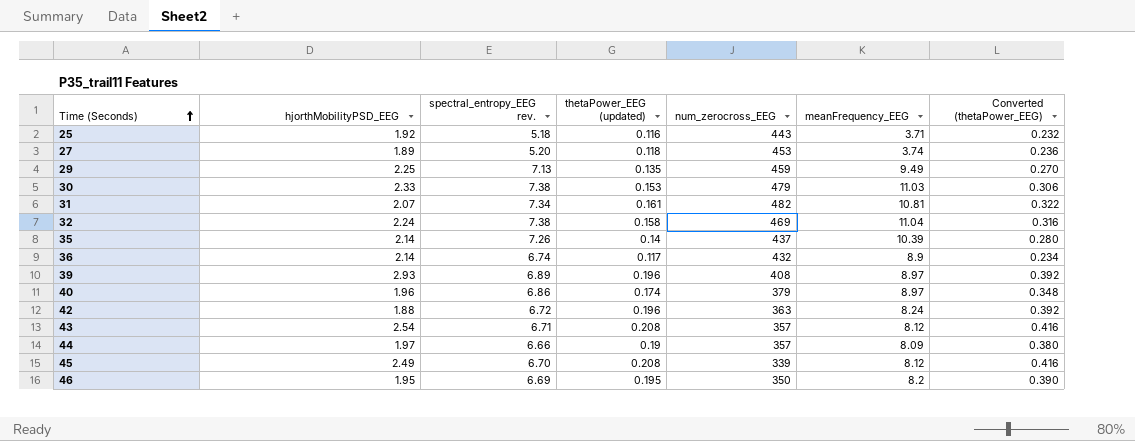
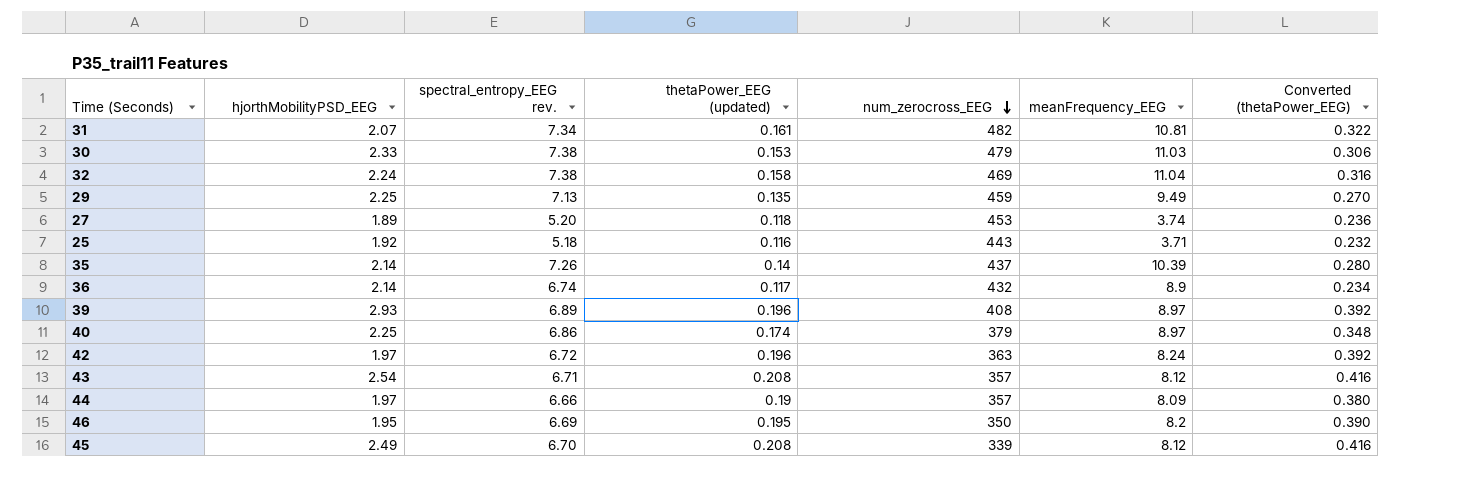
row order: Time (Seconds) ascending -> num_zerocross_EEG descending
40 | hjorthMobilityPSD_EEG: 1.96 -> 2.25
42 | hjorthMobilityPSD_EEG: 1.88 -> 1.97

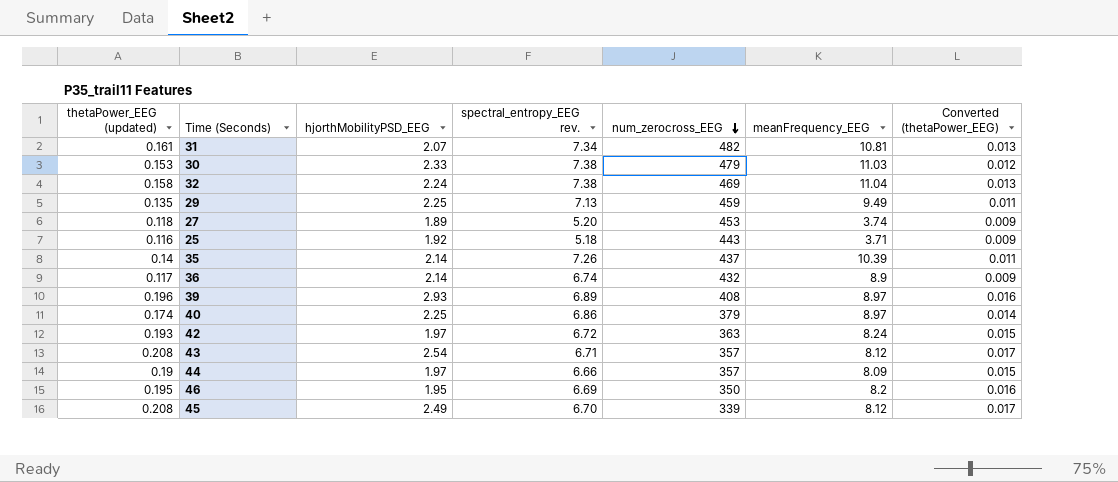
column thetaPower_EEG (updated) | position: 4 -> 1
column Converted (thetaPower_EEG) | formula: [thetaPower_EEG (updated)] * 2 -> [thetaPower_EEG (updated)] * 0.08
42 | thetaPower_EEG (updated): 0.196 -> 0.193

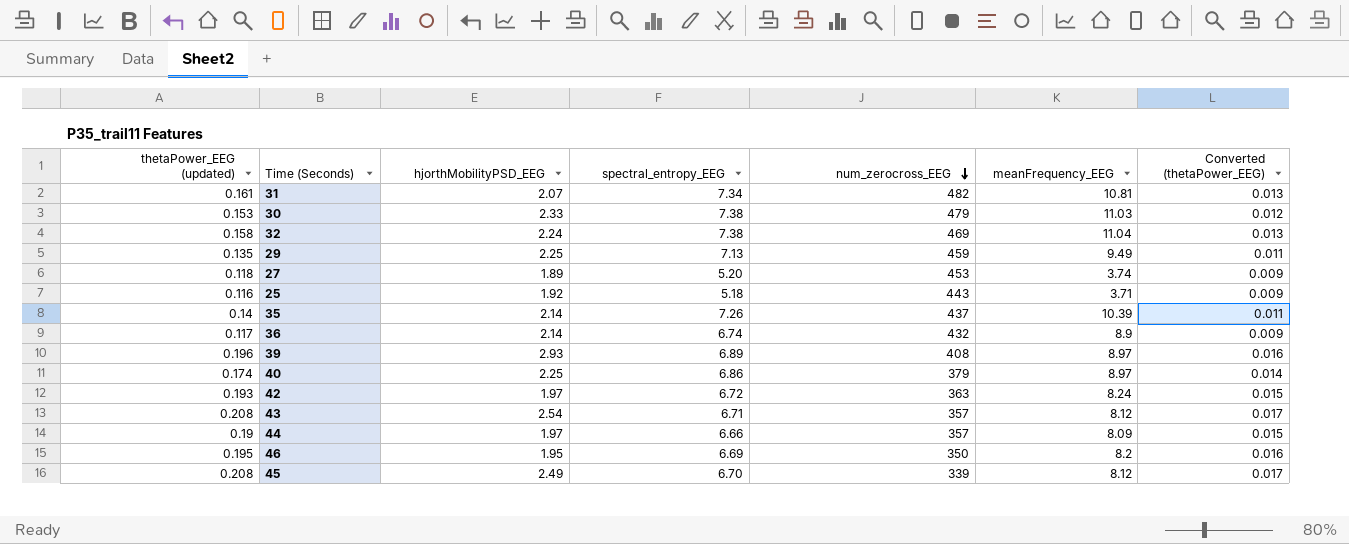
column name: spectral_entropy_EEG rev. -> spectral_entropy_EEG

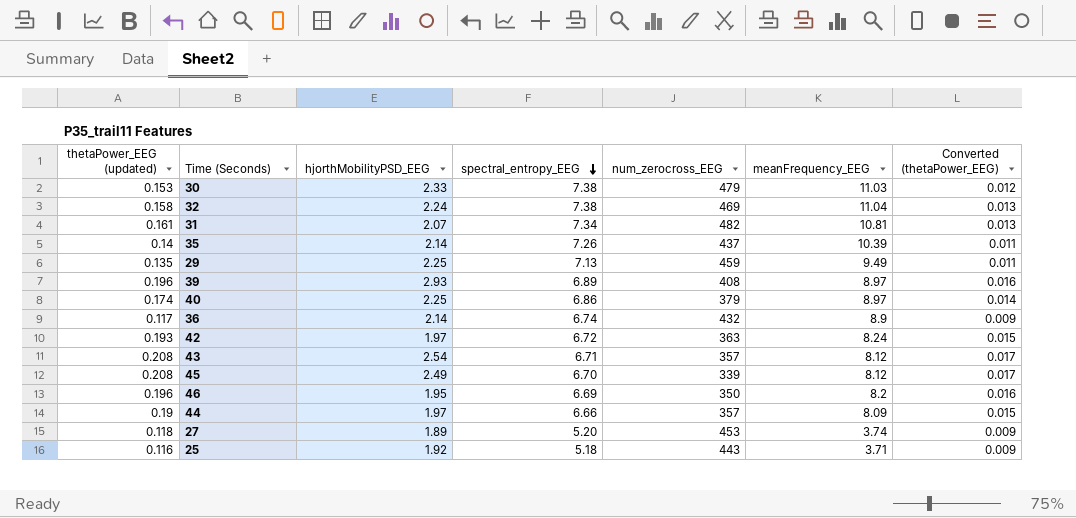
row order: num_zerocross_EEG descending -> spectral_entropy_EEG descending
46 | thetaPower_EEG (updated): 0.195 -> 0.196

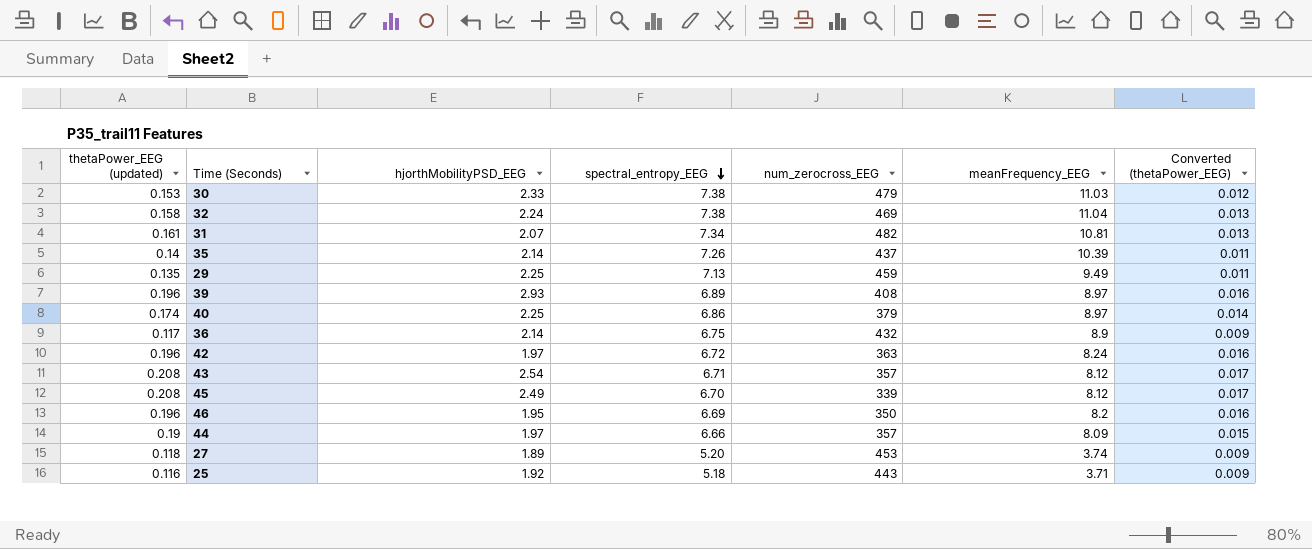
36 | spectral_entropy_EEG: 6.74 -> 6.75
42 | thetaPower_EEG (updated): 0.193 -> 0.196
42 | Converted (thetaPower_EEG): 0.015 -> 0.016

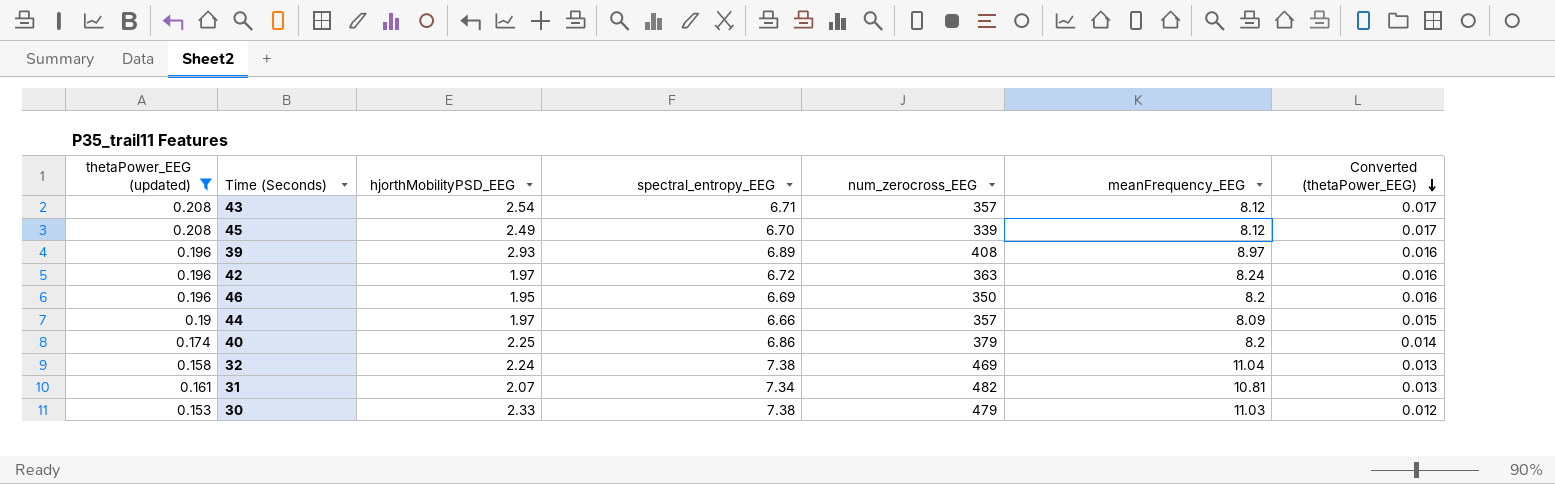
filter: none -> thetaPower_EEG (updated) >= 0.153
row order: spectral_entropy_EEG descending -> Converted (thetaPower_EEG) descending
40 | meanFrequency_EEG: 8.97 -> 8.2

